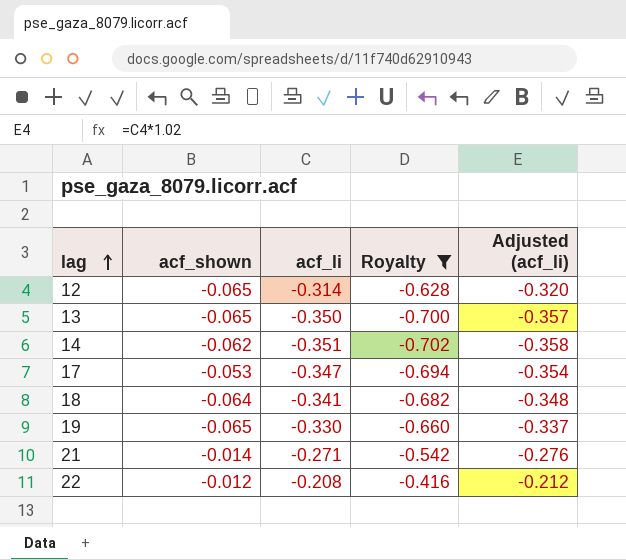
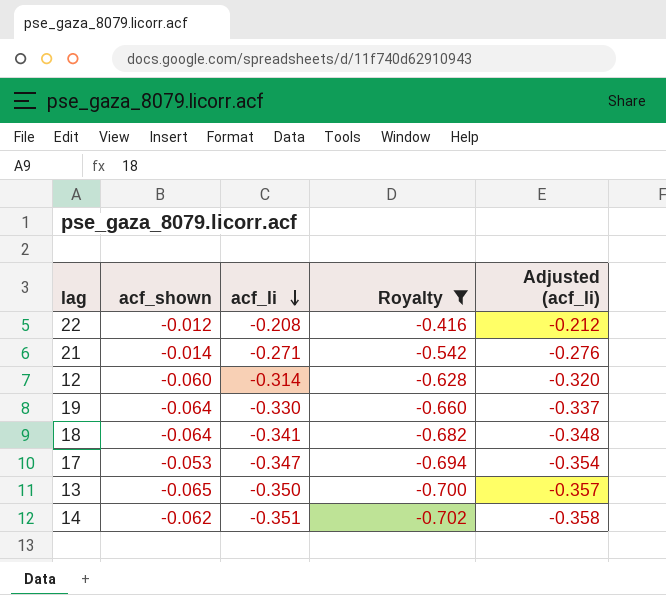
row order: lag ascending -> acf_li descending
12 | acf_shown: -0.065 -> -0.060
19 | acf_shown: -0.065 -> -0.064

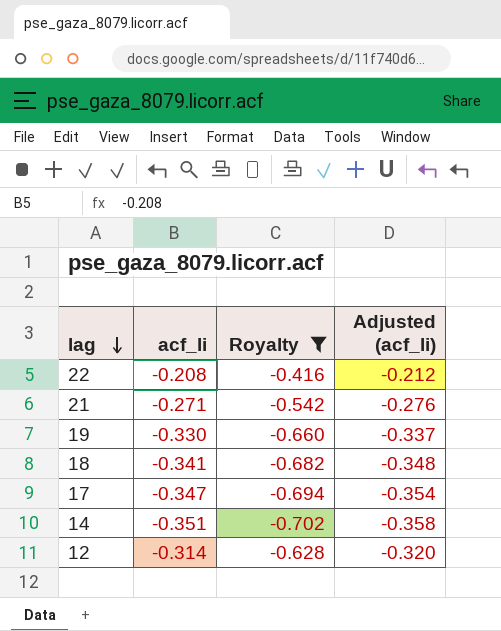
row order: acf_li descending -> lag descending
column acf_shown | position: 2 -> none
row 13: -0.065 | -0.350 | -0.700 | -0.357 -> none

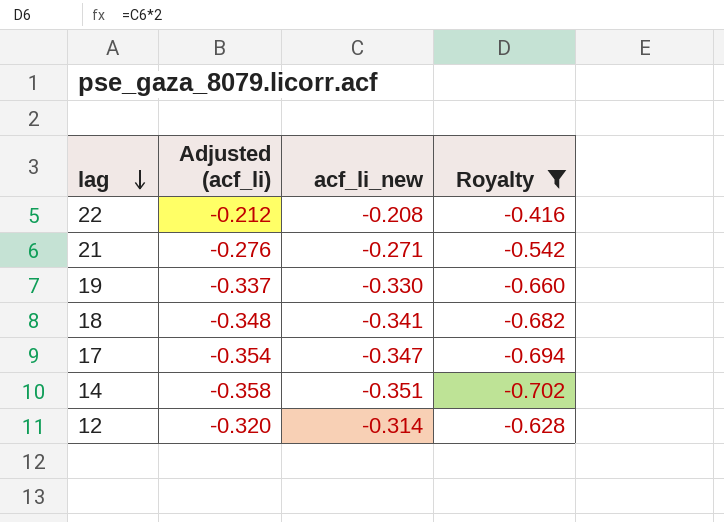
column Adjusted (acf_li) | position: 4 -> 2
column name: acf_li -> acf_li_new

